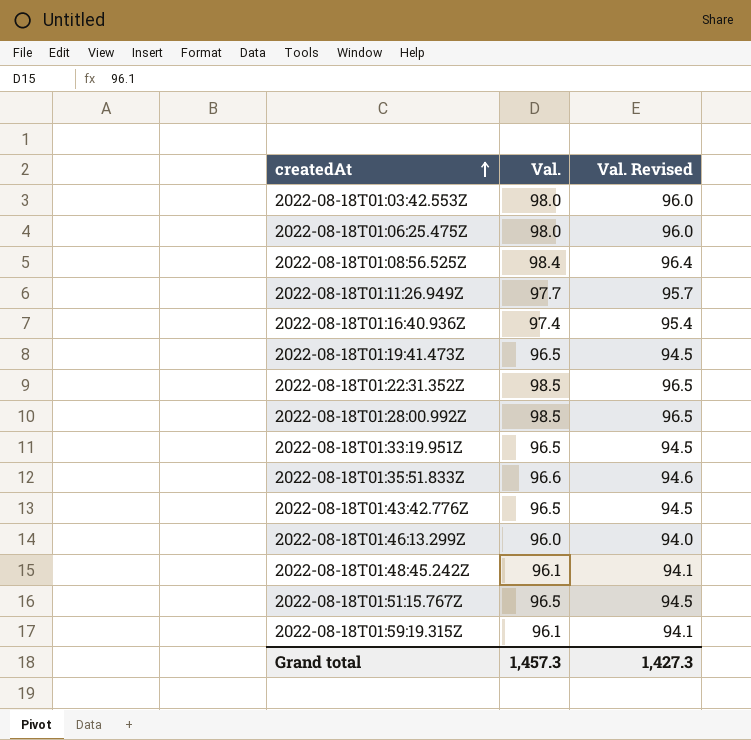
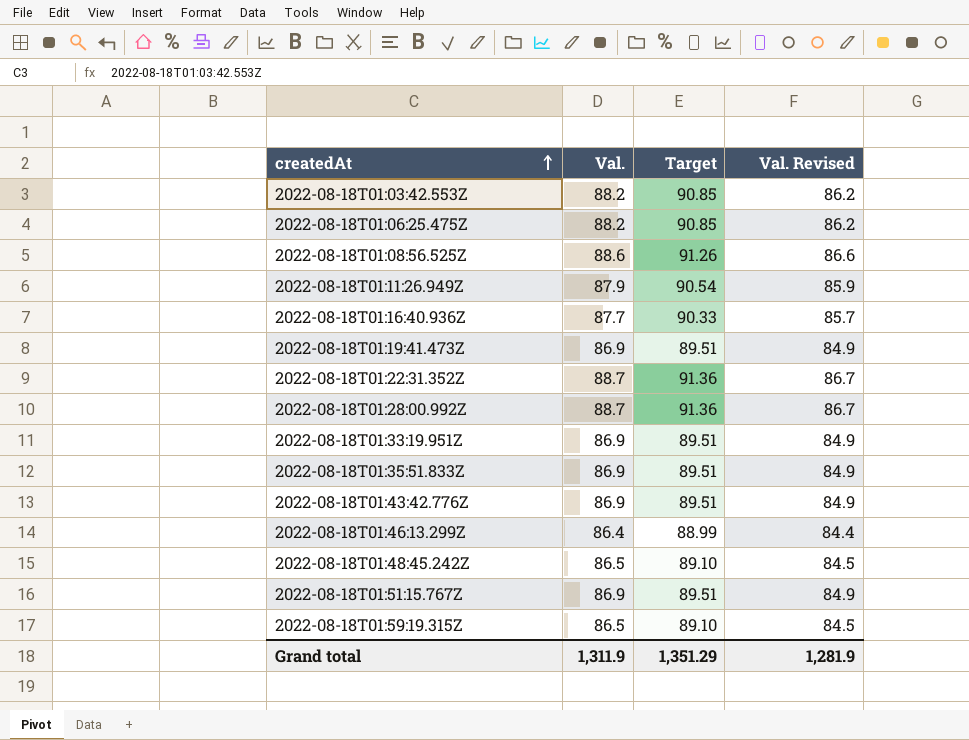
column Target | formula: none -> [Val.] * 1.03
2022-08-18T01:03:42.553Z | Val.: 98.0 -> 88.2
2022-08-18T01:03:42.553Z | Val. Revised: 96.0 -> 86.2
2022-08-18T01:06:25.475Z | Val.: 98.0 -> 88.2
2022-08-18T01:06:25.475Z | Val. Revised: 96.0 -> 86.2
2022-08-18T01:08:56.525Z | Val.: 98.4 -> 88.6
2022-08-18T01:08:56.525Z | Val. Revised: 96.4 -> 86.6
2022-08-18T01:11:26.949Z | Val.: 97.7 -> 87.9
2022-08-18T01:11:26.949Z | Val. Revised: 95.7 -> 85.9
2022-08-18T01:16:40.936Z | Val.: 97.4 -> 87.7
2022-08-18T01:16:40.936Z | Val. Revised: 95.4 -> 85.7
2022-08-18T01:19:41.473Z | Val.: 96.5 -> 86.9
2022-08-18T01:19:41.473Z | Val. Revised: 94.5 -> 84.9
2022-08-18T01:22:31.352Z | Val.: 98.5 -> 88.7
2022-08-18T01:22:31.352Z | Val. Revised: 96.5 -> 86.7
2022-08-18T01:28:00.992Z | Val.: 98.5 -> 88.7
2022-08-18T01:28:00.992Z | Val. Revised: 96.5 -> 86.7
2022-08-18T01:33:19.951Z | Val.: 96.5 -> 86.9
2022-08-18T01:33:19.951Z | Val. Revised: 94.5 -> 84.9
2022-08-18T01:35:51.833Z | Val.: 96.6 -> 86.9
2022-08-18T01:35:51.833Z | Val. Revised: 94.6 -> 84.9
2022-08-18T01:43:42.776Z | Val.: 96.5 -> 86.9
2022-08-18T01:43:42.776Z | Val. Revised: 94.5 -> 84.9
2022-08-18T01:46:13.299Z | Val.: 96.0 -> 86.4
2022-08-18T01:46:13.299Z | Val. Revised: 94.0 -> 84.4
2022-08-18T01:48:45.242Z | Val.: 96.1 -> 86.5
2022-08-18T01:48:45.242Z | Val. Revised: 94.1 -> 84.5
2022-08-18T01:51:15.767Z | Val.: 96.5 -> 86.9
2022-08-18T01:51:15.767Z | Val. Revised: 94.5 -> 84.9
2022-08-18T01:59:19.315Z | Val.: 96.1 -> 86.5
2022-08-18T01:59:19.315Z | Val. Revised: 94.1 -> 84.5
Grand total | Val.: 1,457.3 -> 1,311.9
Grand total | Val. Revised: 1,427.3 -> 1,281.9

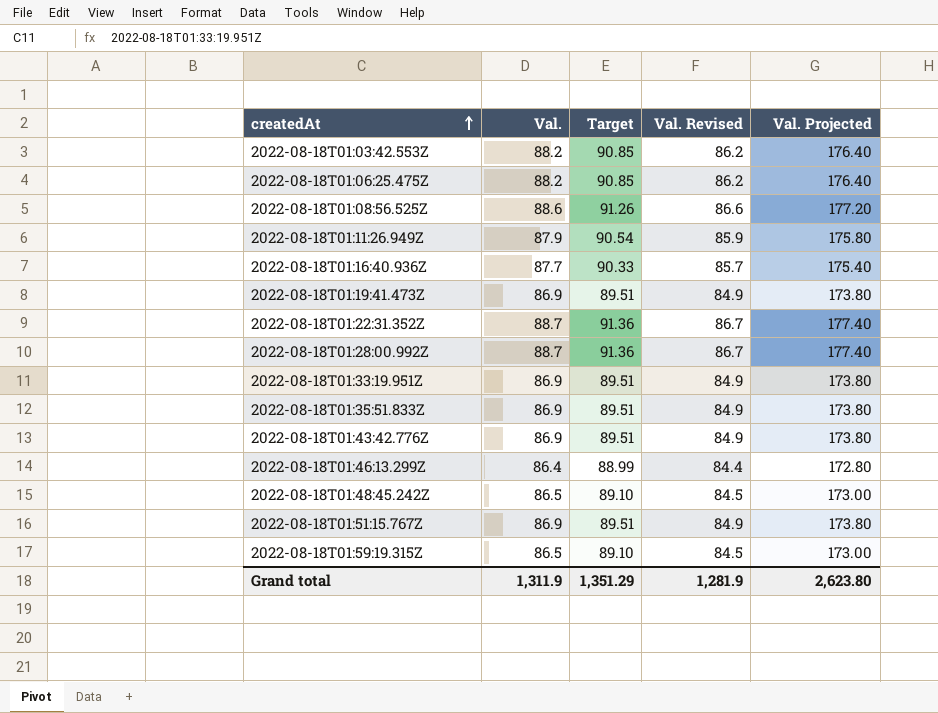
column Val. Projected | formula: none -> [Val.] * 2

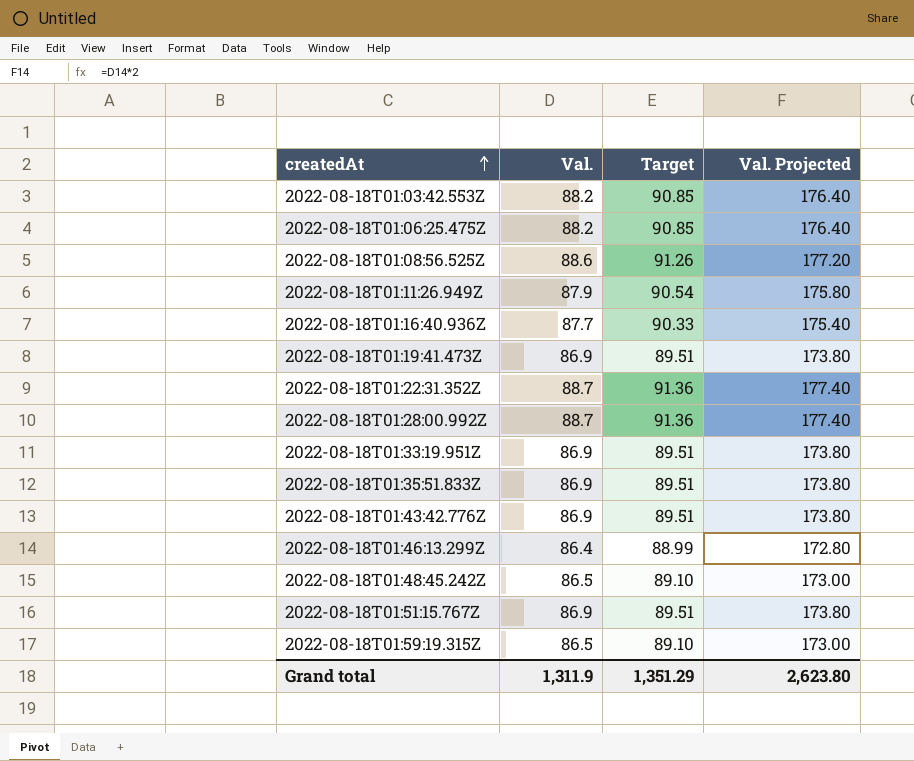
column Val. Revised | formula: [Val.] - 2 -> none

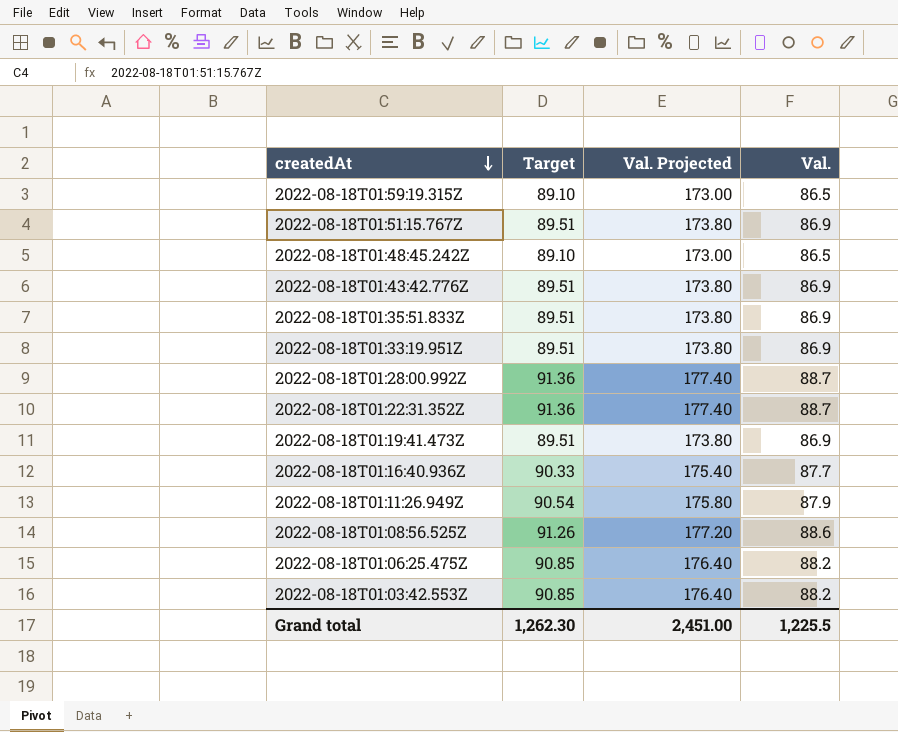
row order: createdAt ascending -> createdAt descending
column Val. | position: 2 -> 4
row 2022-08-18T01:46:13.299Z: 86.4 | 88.99 | 172.80 -> none
Grand total | Target: 1,351.29 -> 1,262.30
Grand total | Val. Projected: 2,623.80 -> 2,451.00
Grand total | Val.: 1,311.9 -> 1,225.5

